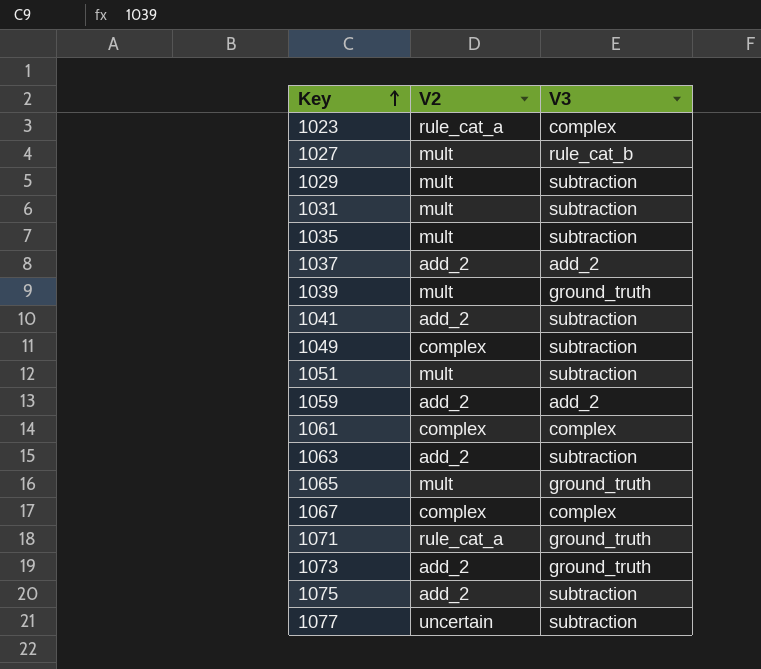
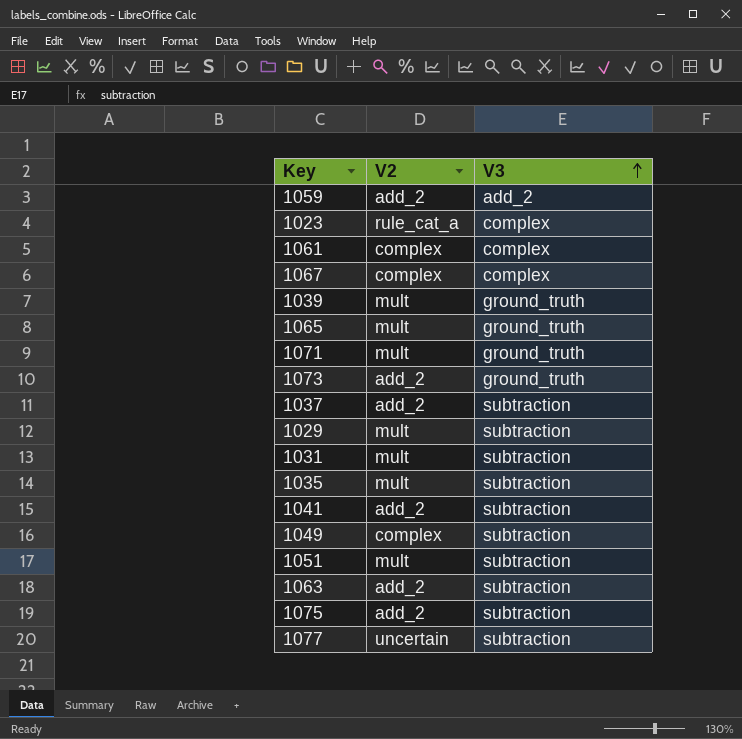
row order: Key ascending -> V3 ascending
row 1027: mult | rule_cat_b -> none
1071 | V2: rule_cat_a -> mult
1037 | V3: add_2 -> subtraction

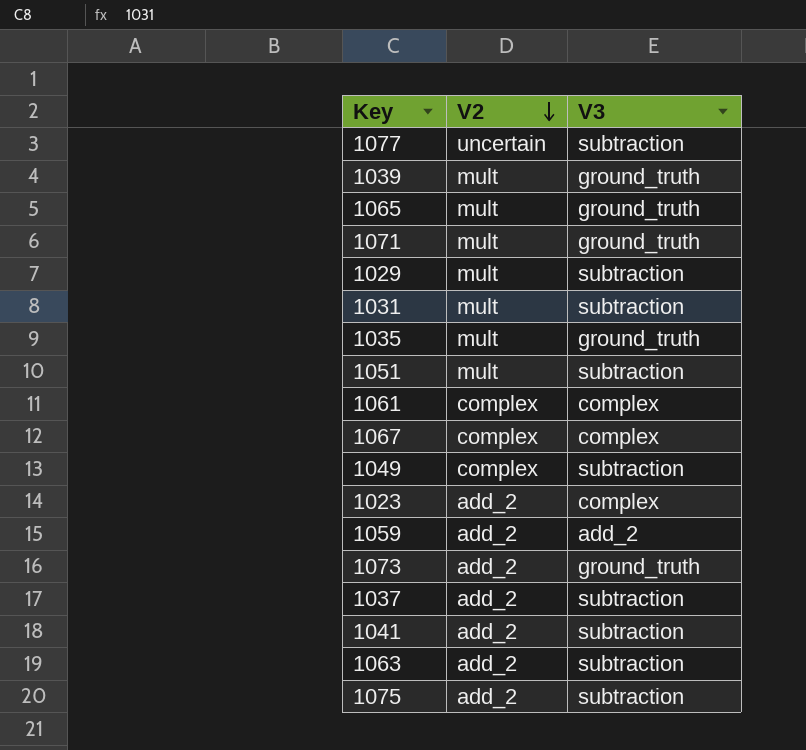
row order: V3 ascending -> V2 descending
1035 | V3: subtraction -> ground_truth
1023 | V2: rule_cat_a -> add_2

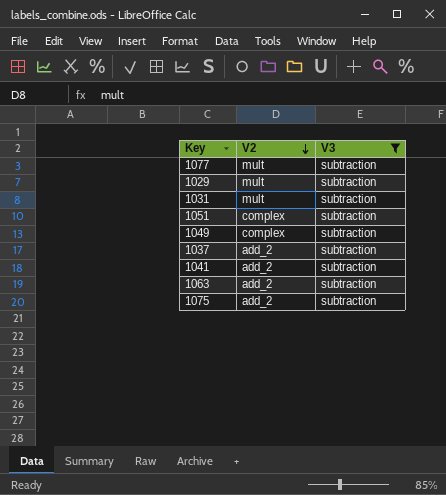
filter: none -> V3 = subtraction
1077 | V2: uncertain -> mult
1051 | V2: mult -> complex

